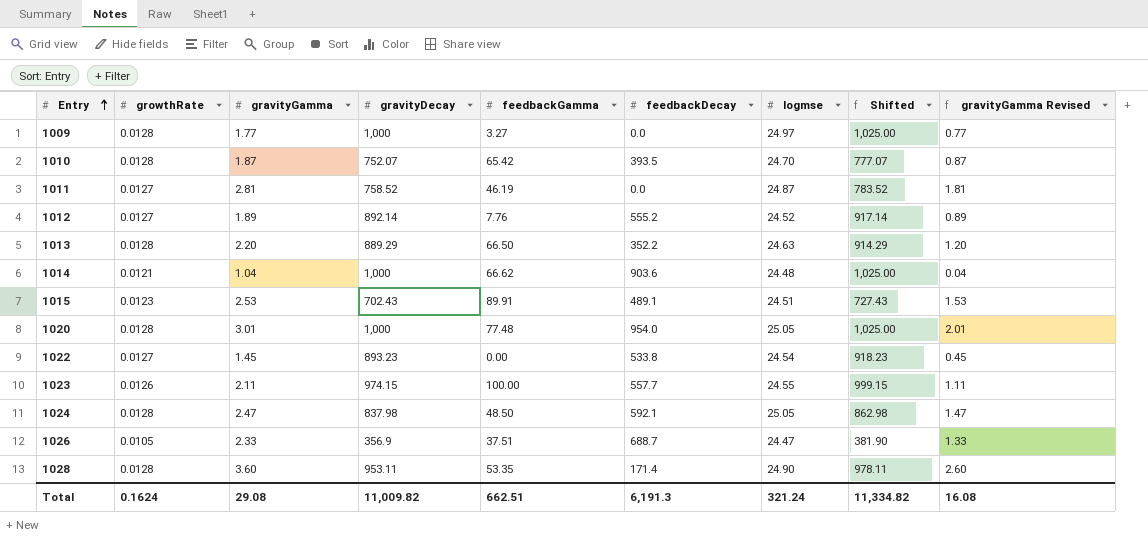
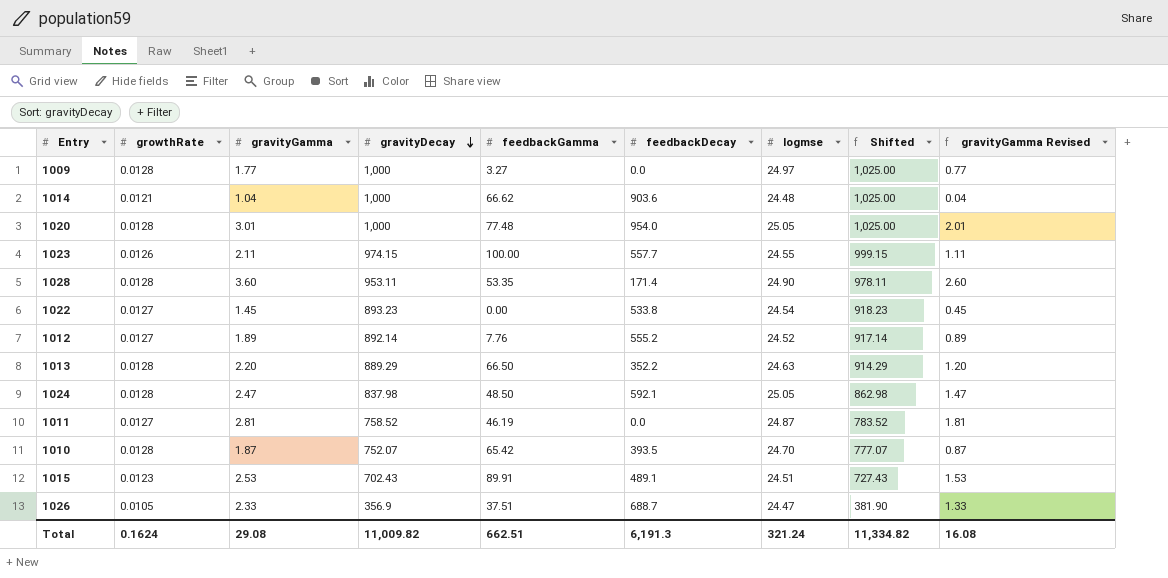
row order: Entry ascending -> gravityDecay descending

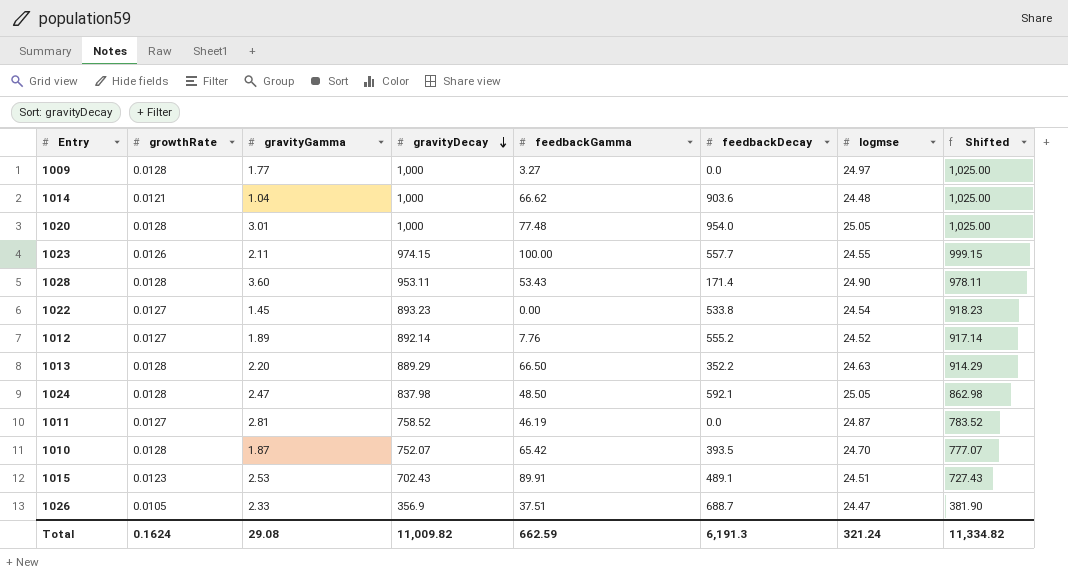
column gravityGamma Revised | formula: [gravityGamma] - 1 -> none
1028 | feedbackGamma: 53.35 -> 53.43
Total | feedbackGamma: 662.51 -> 662.59

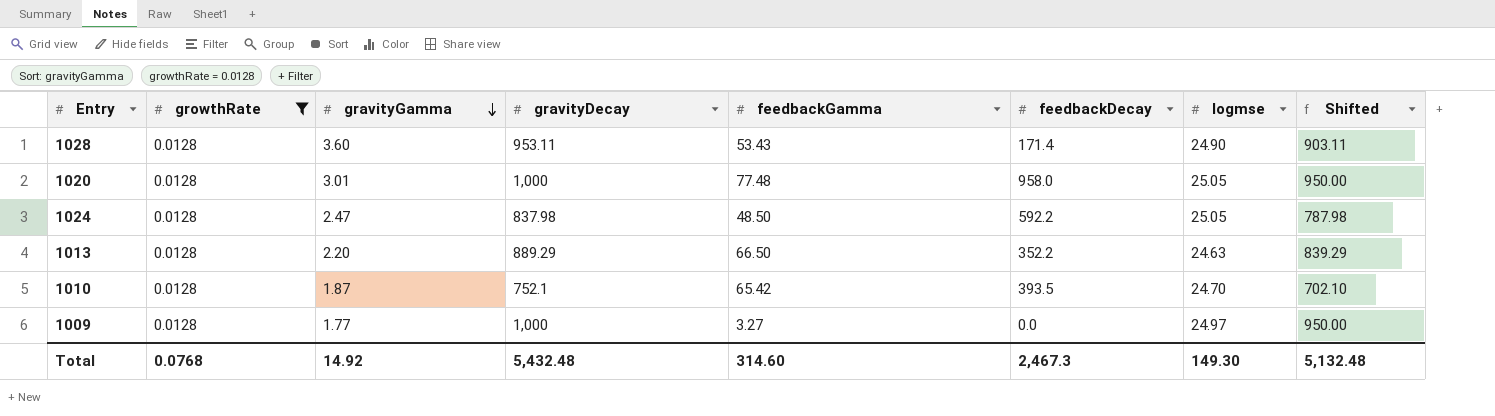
filter: none -> growthRate = 0.0128
row order: gravityDecay descending -> gravityGamma descending
column Shifted | formula: [gravityDecay] + 25 -> [gravityDecay] - 50
1020 | feedbackDecay: 954.0 -> 958.0
1024 | feedbackDecay: 592.1 -> 592.2
1010 | gravityDecay: 752.07 -> 752.1
Total | growthRate: 0.1624 -> 0.0768
Total | gravityGamma: 29.08 -> 14.92
Total | gravityDecay: 11,009.82 -> 5,432.48
Total | feedbackGamma: 662.59 -> 314.60
Total | feedbackDecay: 6,191.3 -> 2,467.3
Total | logmse: 321.24 -> 149.30
Total | Shifted: 11,334.82 -> 5,132.48

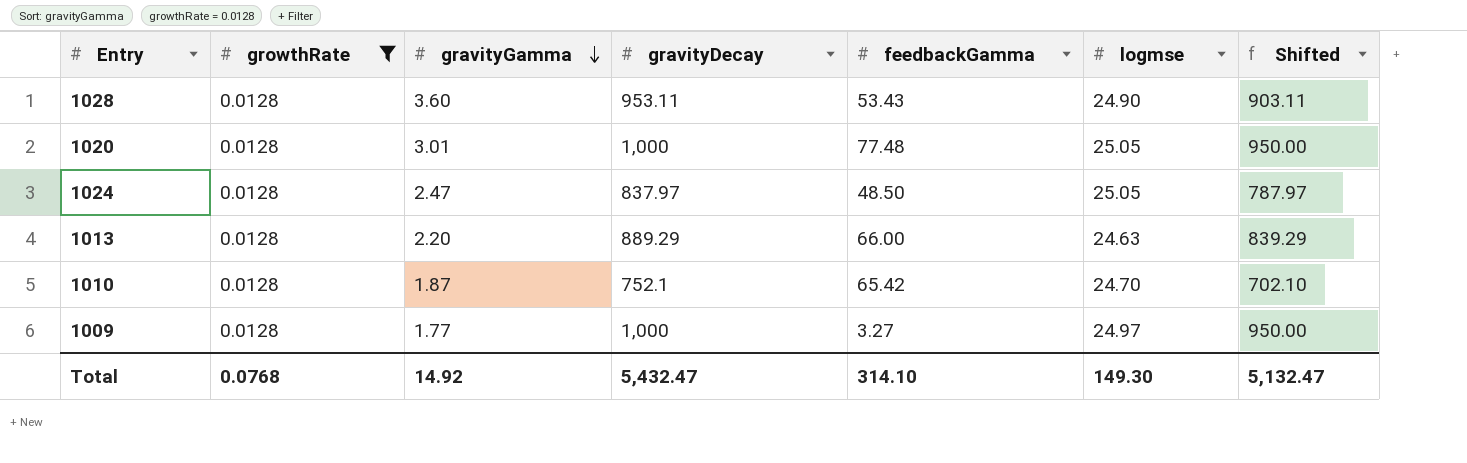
column feedbackDecay | position: 6 -> none
1024 | gravityDecay: 837.98 -> 837.97
1024 | Shifted: 787.98 -> 787.97
1013 | feedbackGamma: 66.50 -> 66.00
Total | gravityDecay: 5,432.48 -> 5,432.47
Total | feedbackGamma: 314.60 -> 314.10
Total | Shifted: 5,132.48 -> 5,132.47

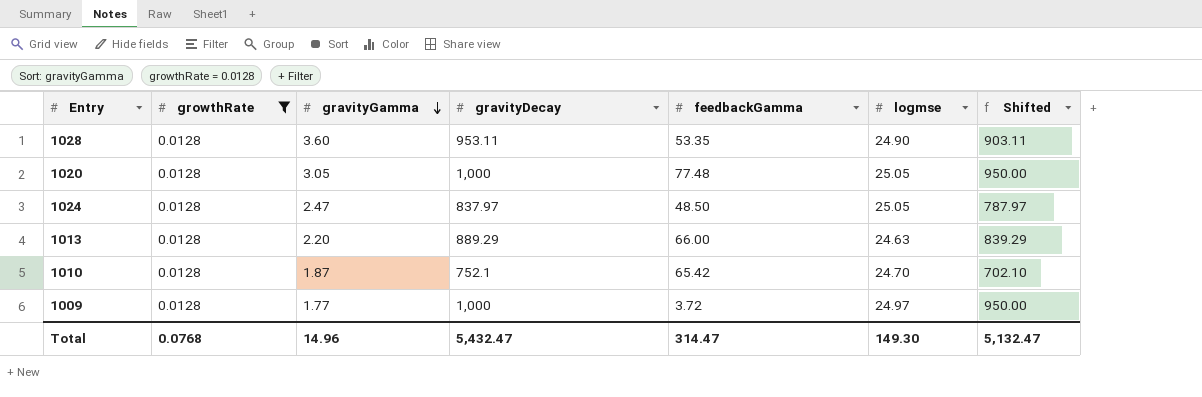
1028 | feedbackGamma: 53.43 -> 53.35
1020 | gravityGamma: 3.01 -> 3.05
1009 | feedbackGamma: 3.27 -> 3.72
Total | gravityGamma: 14.92 -> 14.96
Total | feedbackGamma: 314.10 -> 314.47

